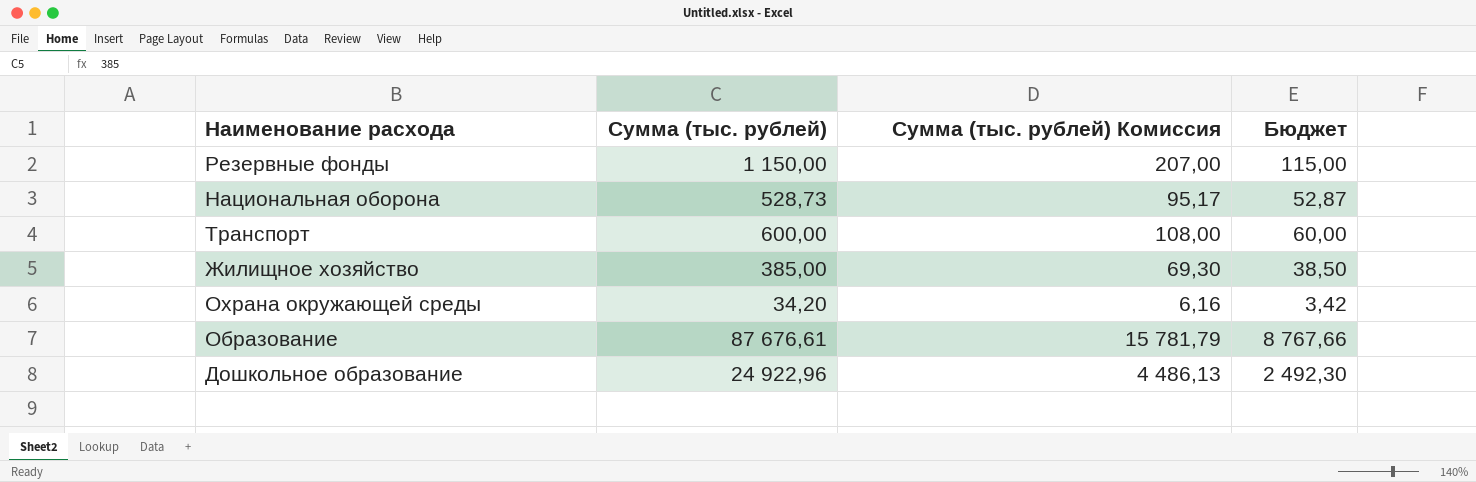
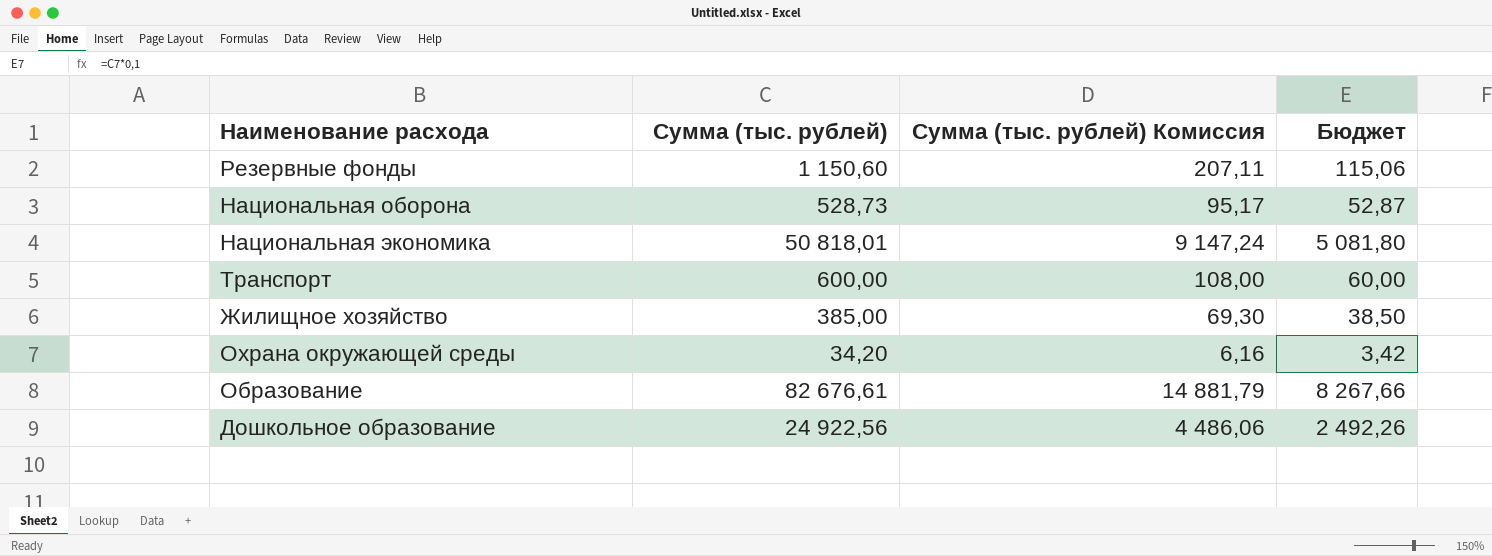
Резервные фонды | Сумма (тыс. рублей): 1 150,00 -> 1 150,60
Резервные фонды | Сумма (тыс. рублей) Комиссия: 207,00 -> 207,11
Резервные фонды | Бюджет: 115,00 -> 115,06
row Национальная экономика: none -> 50 818,01 | 9 147,24 | 5 081,80
Образование | Сумма (тыс. рублей): 87 676,61 -> 82 676,61
Образование | Сумма (тыс. рублей) Комиссия: 15 781,79 -> 14 881,79
Образование | Бюджет: 8 767,66 -> 8 267,66
Дошкольное образование | Сумма (тыс. рублей): 24 922,96 -> 24 922,56
Дошкольное образование | Сумма (тыс. рублей) Комиссия: 4 486,13 -> 4 486,06
Дошкольное образование | Бюджет: 2 492,30 -> 2 492,26

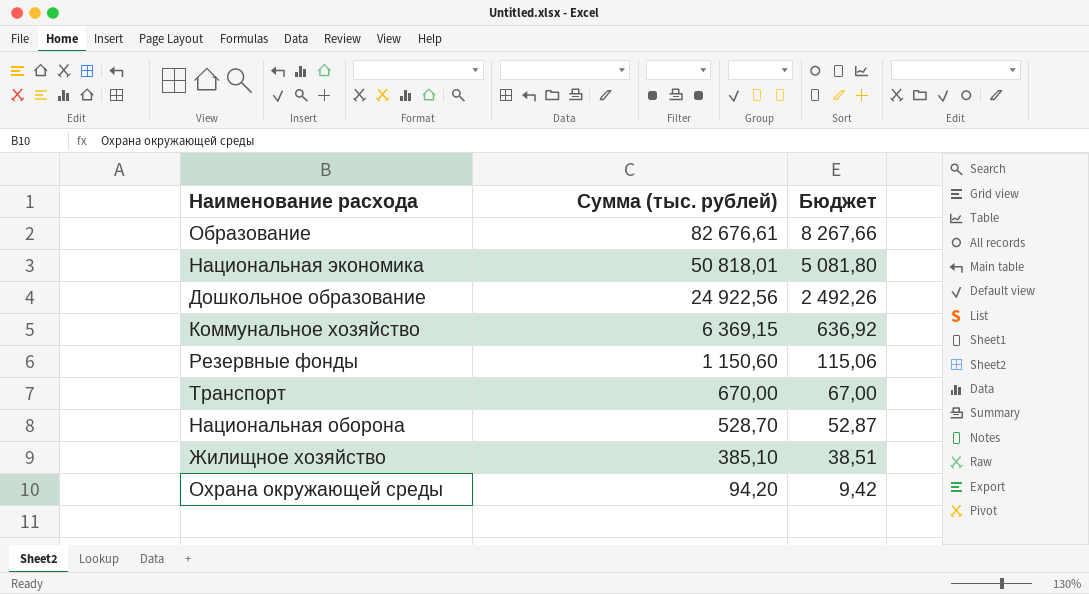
row order: none -> Сумма (тыс. рублей) descending
column Сумма (тыс. рублей) Комиссия | formula: [Сумма (тыс. рублей)] * 0,18 -> none
row Коммунальное хозяйство: none -> 6 369,15 | 636,92
Транспорт | Сумма (тыс. рублей): 600,00 -> 670,00
Транспорт | Бюджет: 60,00 -> 67,00
Национальная оборона | Сумма (тыс. рублей): 528,73 -> 528,70
Жилищное хозяйство | Сумма (тыс. рублей): 385,00 -> 385,10
Жилищное хозяйство | Бюджет: 38,50 -> 38,51
Охрана окружающей среды | Сумма (тыс. рублей): 34,20 -> 94,20
Охрана окружающей среды | Бюджет: 3,42 -> 9,42

